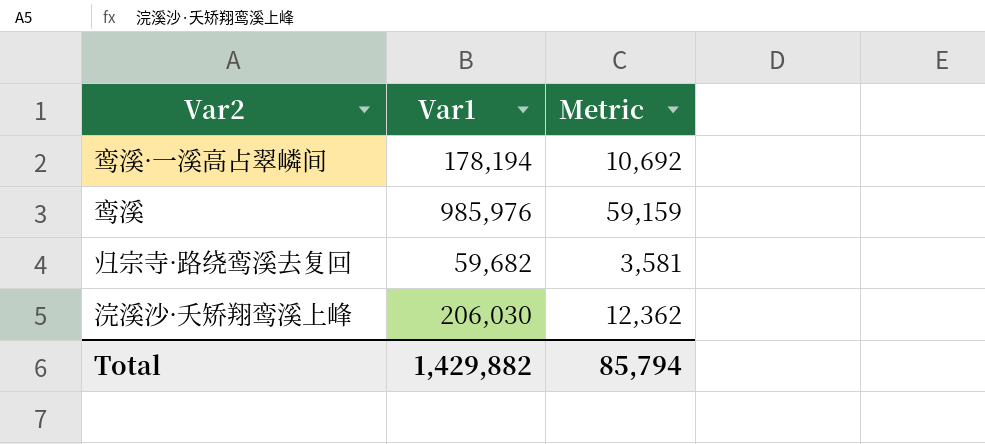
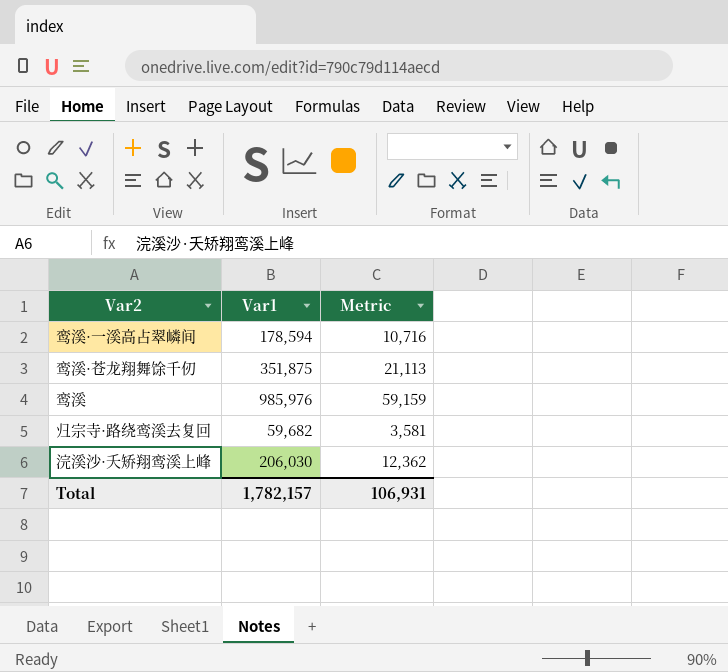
鸾溪·一溪高占翠嶙间 | Var1: 178,194 -> 178,594
鸾溪·一溪高占翠嶙间 | Metric: 10,692 -> 10,716
row 鸾溪·苍龙翔舞馀千仞: none -> 351,875 | 21,113
Total | Var1: 1,429,882 -> 1,782,157
Total | Metric: 85,794 -> 106,931

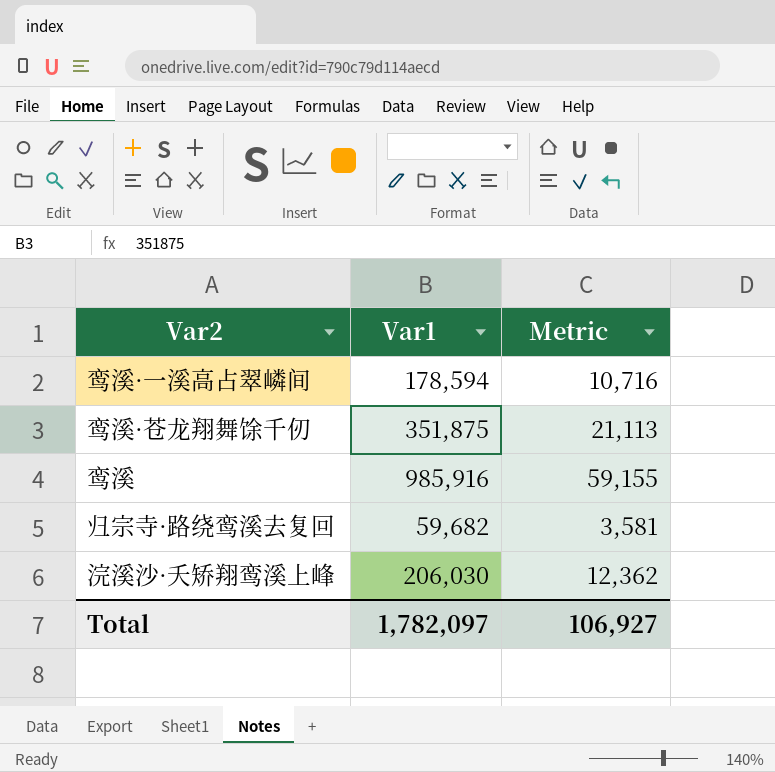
鸾溪 | Var1: 985,976 -> 985,916
鸾溪 | Metric: 59,159 -> 59,155
Total | Var1: 1,782,157 -> 1,782,097
Total | Metric: 106,931 -> 106,927

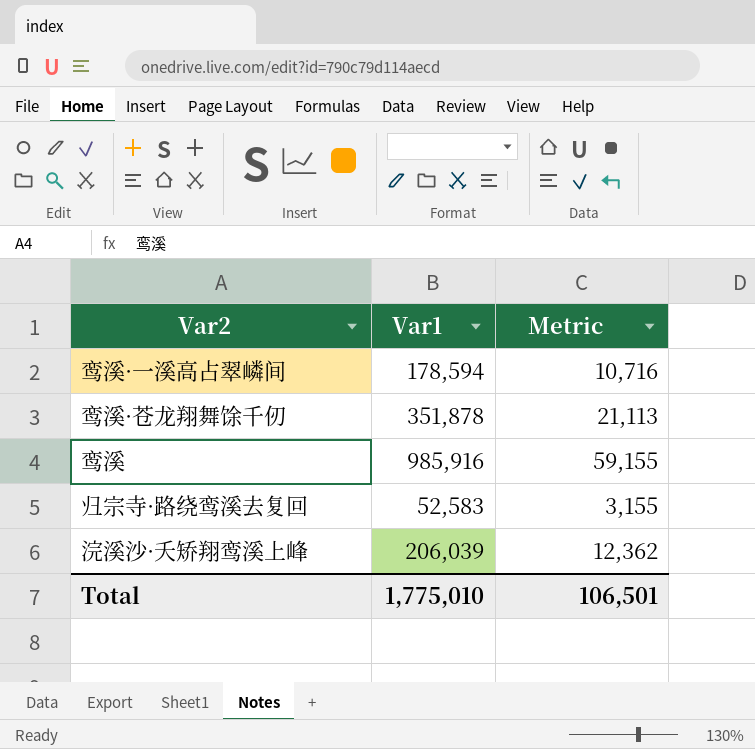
鸾溪·苍龙翔舞馀千仞 | Var1: 351,875 -> 351,878
归宗寺·路绕鸾溪去复回 | Var1: 59,682 -> 52,583
归宗寺·路绕鸾溪去复回 | Metric: 3,581 -> 3,155
浣溪沙·夭矫翔鸾溪上峰 | Var1: 206,030 -> 206,039
Total | Var1: 1,782,097 -> 1,775,010
Total | Metric: 106,927 -> 106,501

